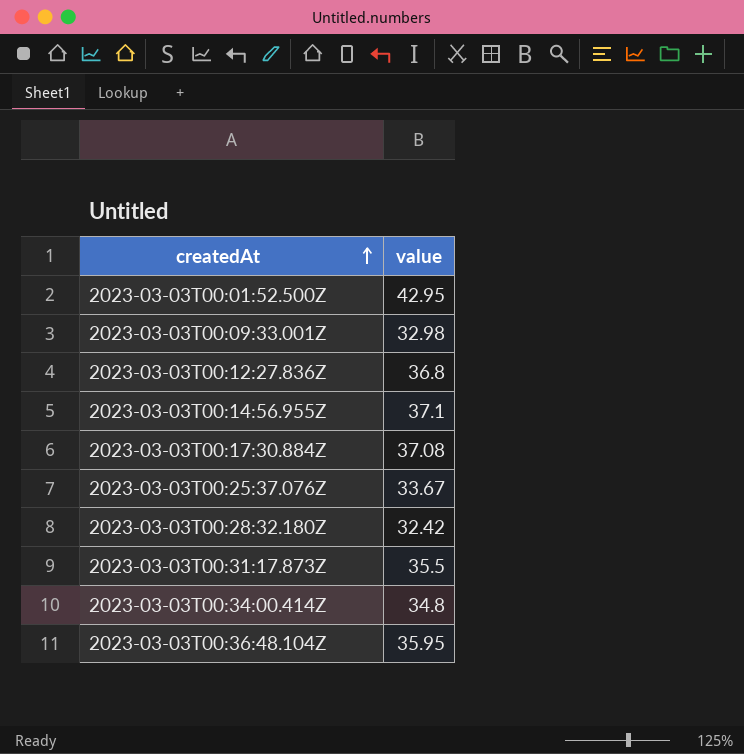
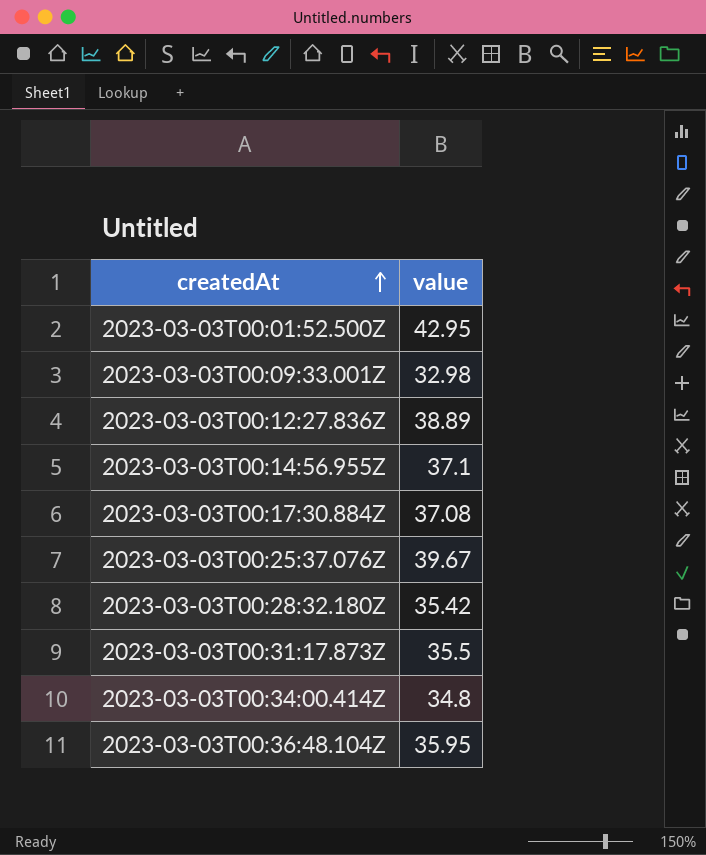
2023-03-03T00:12:27.836Z | value: 36.8 -> 38.89
2023-03-03T00:25:37.076Z | value: 33.67 -> 39.67
2023-03-03T00:28:32.180Z | value: 32.42 -> 35.42

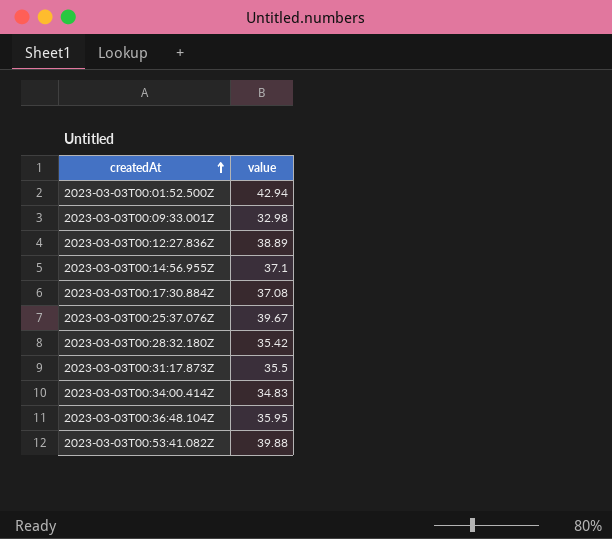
2023-03-03T00:01:52.500Z | value: 42.95 -> 42.94
2023-03-03T00:34:00.414Z | value: 34.8 -> 34.83
row 2023-03-03T00:53:41.082Z: none -> 39.88

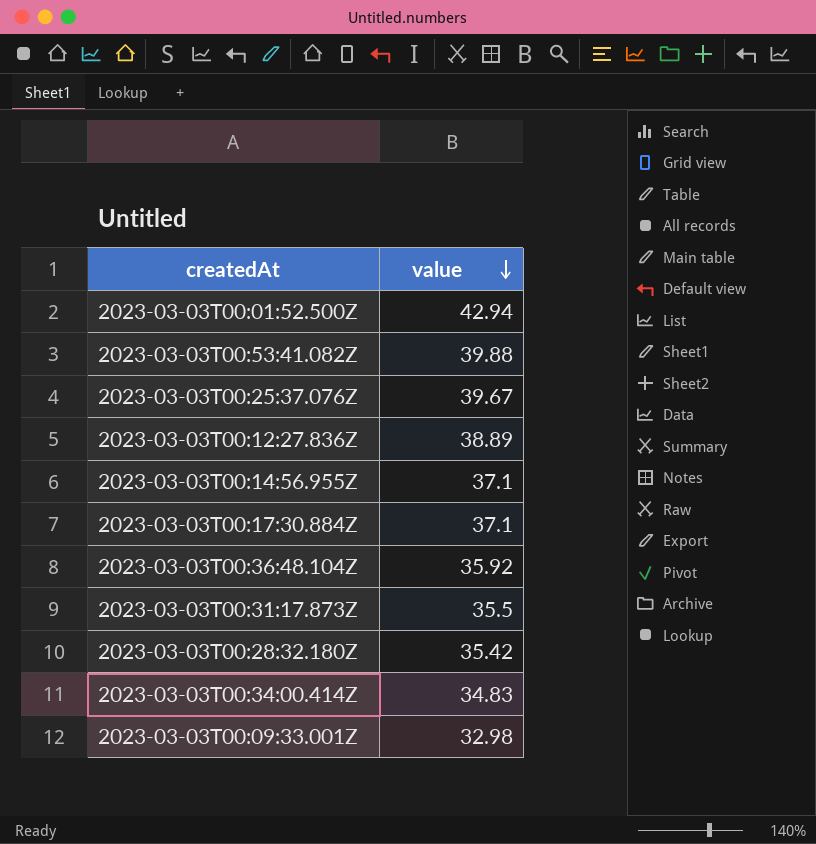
row order: createdAt ascending -> value descending
2023-03-03T00:17:30.884Z | value: 37.08 -> 37.1
2023-03-03T00:36:48.104Z | value: 35.95 -> 35.92

